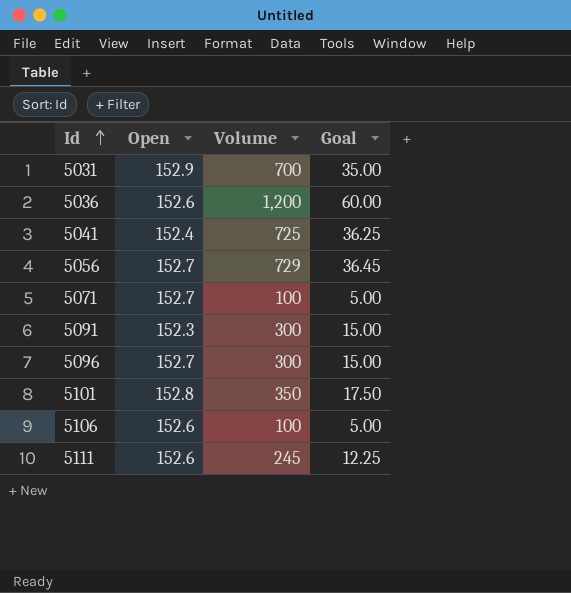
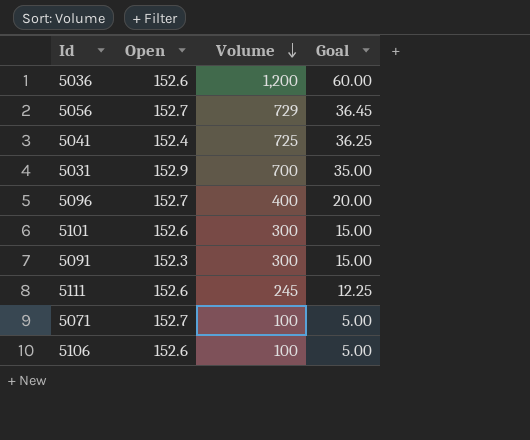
row order: Id ascending -> Volume descending
5096 | Volume: 300 -> 400
5096 | Goal: 15.00 -> 20.00
5101 | Open: 152.8 -> 152.6
5101 | Volume: 350 -> 300
5101 | Goal: 17.50 -> 15.00

